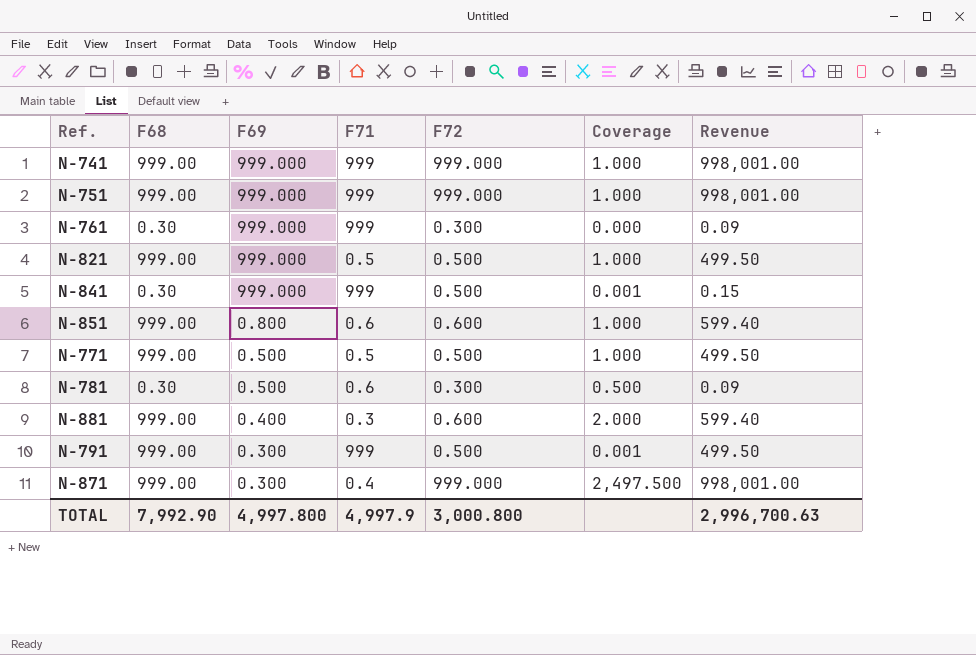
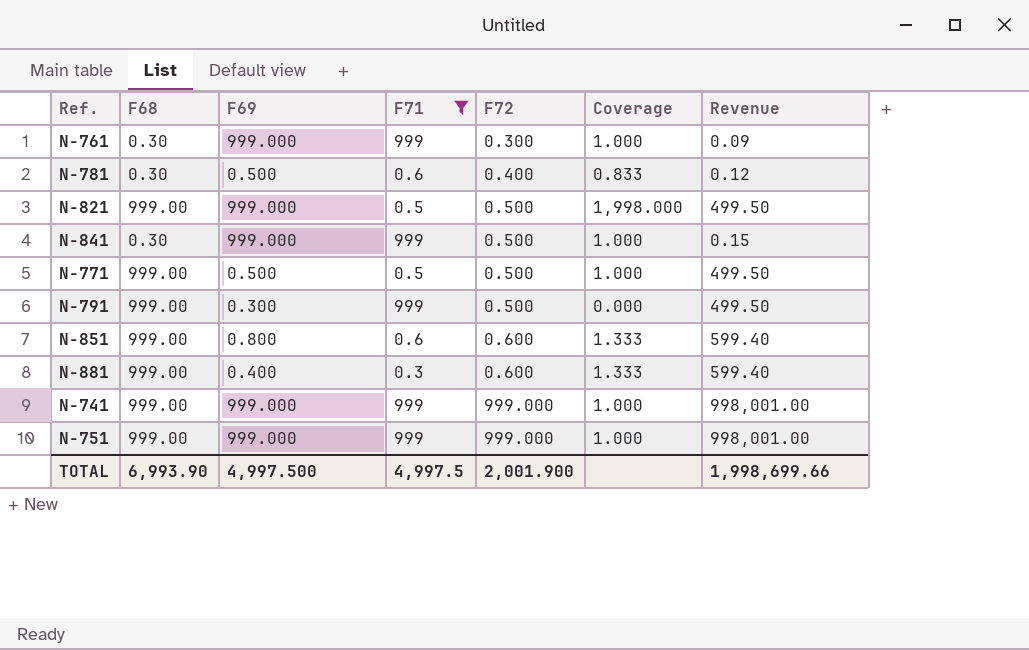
filter: none -> F71 != 0.4
row order: F69 descending -> F72 ascending
column Coverage | formula: [F72] / [F71] -> [F69] / [F71]
N-781 | F72: 0.300 -> 0.400
N-781 | Revenue: 0.09 -> 0.12
TOTAL | F68: 7,992.90 -> 6,993.90
TOTAL | F69: 4,997.800 -> 4,997.500
TOTAL | F71: 4,997.9 -> 4,997.5
TOTAL | F72: 3,000.800 -> 2,001.900
TOTAL | Revenue: 2,996,700.63 -> 1,998,699.66

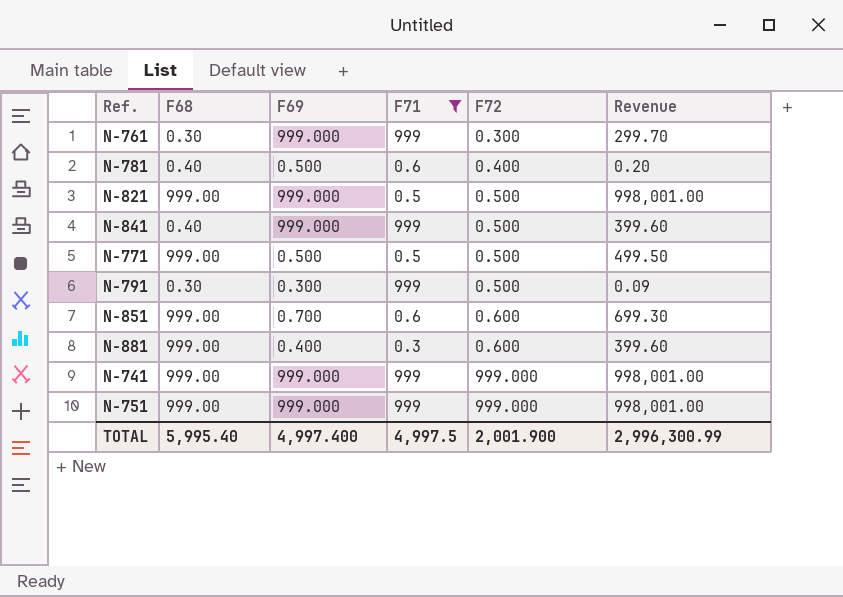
column Coverage | formula: [F69] / [F71] -> none
column Revenue | formula: [F68] * [F72] -> [F68] * [F69]
N-781 | F68: 0.30 -> 0.40
N-841 | F68: 0.30 -> 0.40
N-791 | F68: 999.00 -> 0.30
N-851 | F69: 0.800 -> 0.700
TOTAL | F68: 6,993.90 -> 5,995.40
TOTAL | F69: 4,997.500 -> 4,997.400
TOTAL | Revenue: 1,998,699.66 -> 2,996,300.99

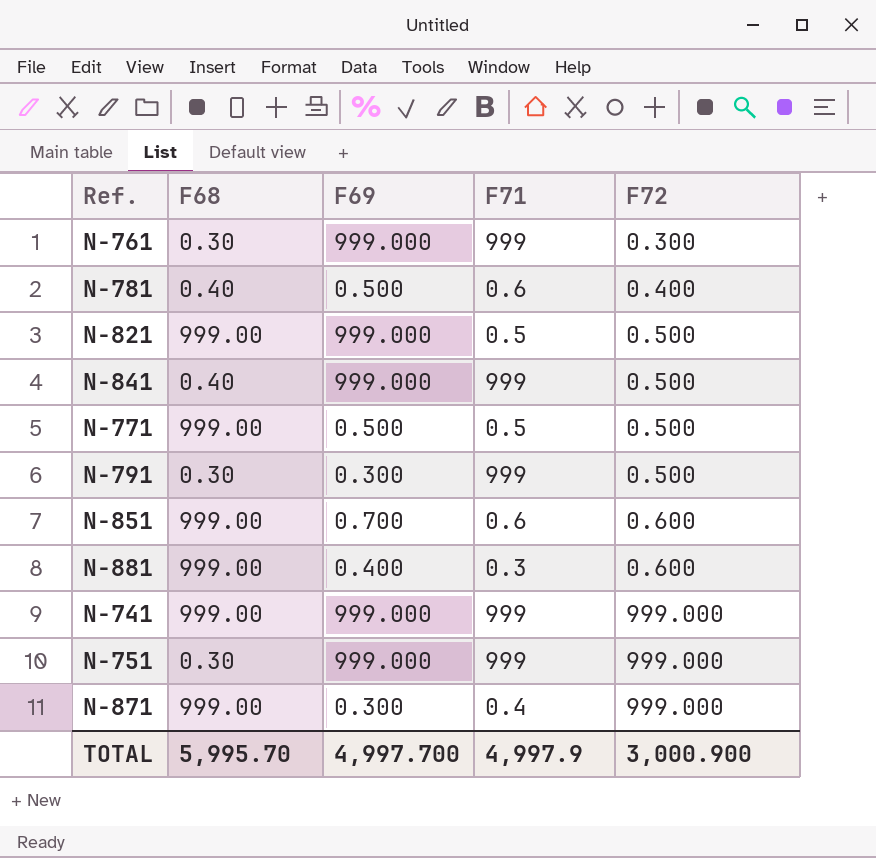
filter: F71 != 0.4 -> none
column Revenue | formula: [F68] * [F69] -> none
N-751 | F68: 999.00 -> 0.30
TOTAL | F68: 5,995.40 -> 5,995.70
TOTAL | F69: 4,997.400 -> 4,997.700
TOTAL | F71: 4,997.5 -> 4,997.9
TOTAL | F72: 2,001.900 -> 3,000.900

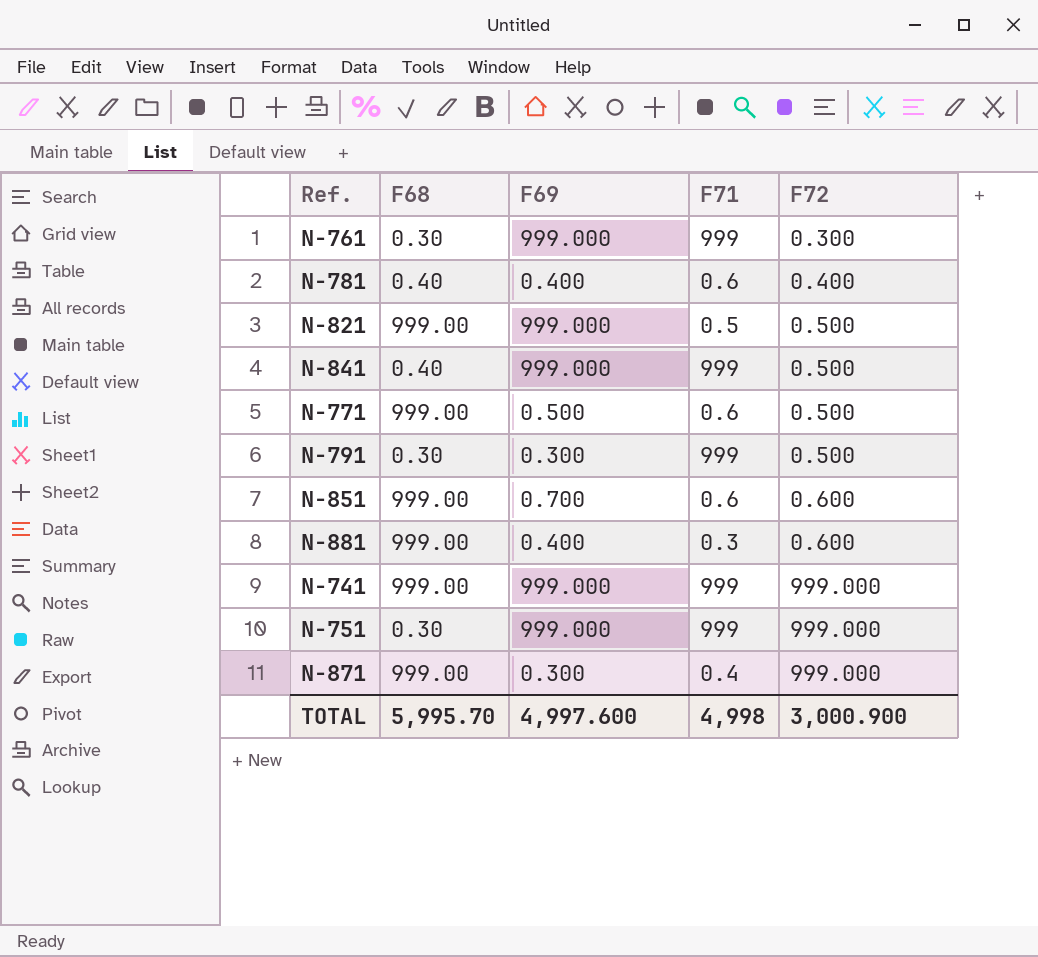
N-781 | F69: 0.500 -> 0.400
N-771 | F71: 0.5 -> 0.6
TOTAL | F69: 4,997.700 -> 4,997.600
TOTAL | F71: 4,997.9 -> 4,998

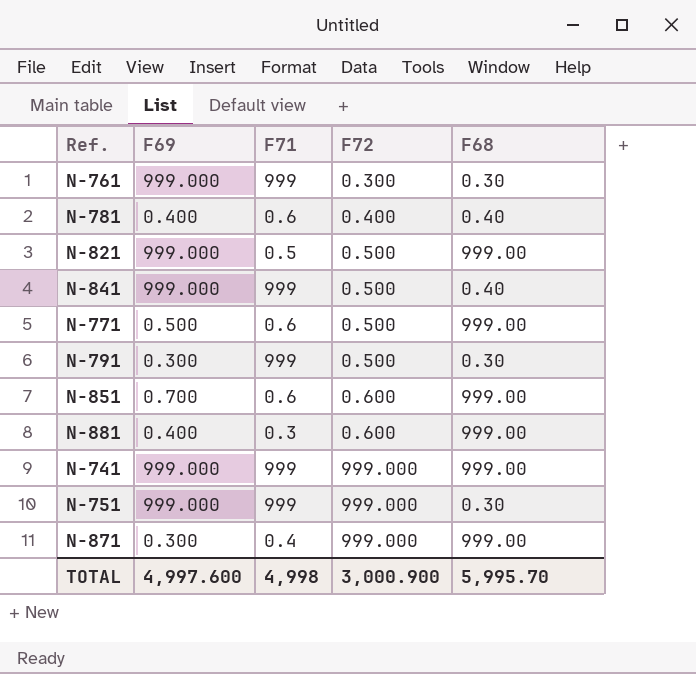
column F68 | position: 2 -> 5

